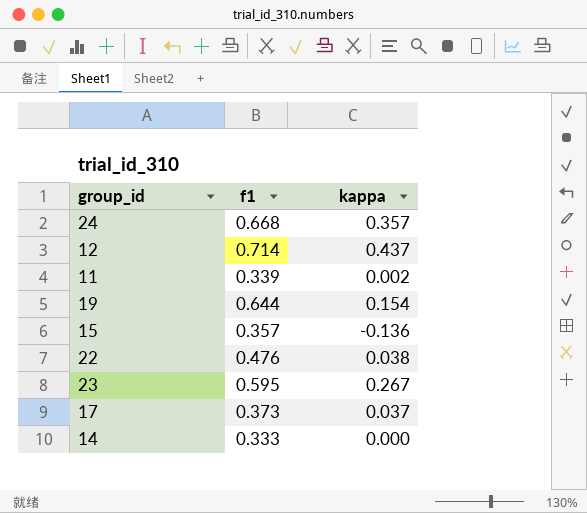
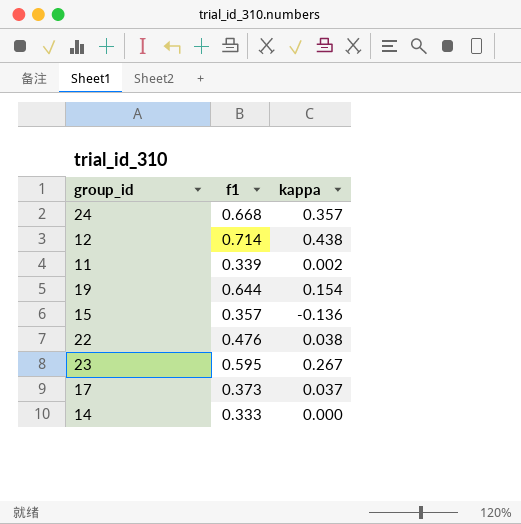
12 | kappa: 0.437 -> 0.438

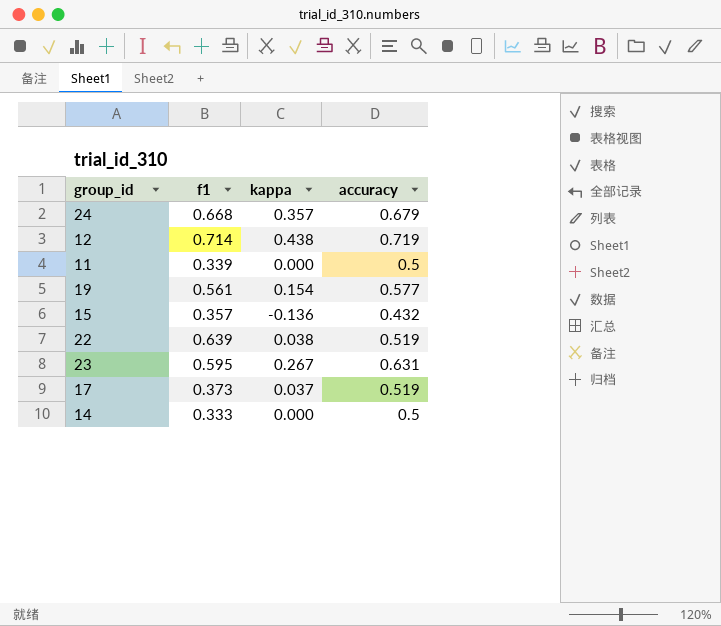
column accuracy | position: none -> 4
11 | kappa: 0.002 -> 0.000
19 | f1: 0.644 -> 0.561
22 | f1: 0.476 -> 0.639

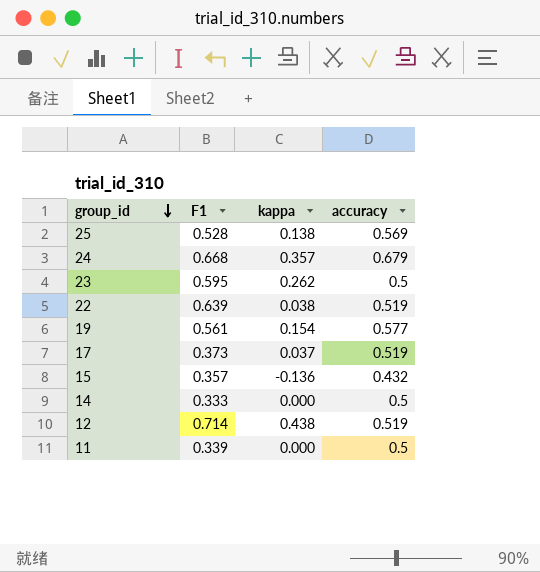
row order: none -> group_id descending
column name: f1 -> F1
row 25: none -> 0.528 | 0.138 | 0.569
23 | kappa: 0.267 -> 0.262
23 | accuracy: 0.631 -> 0.5
12 | accuracy: 0.719 -> 0.519

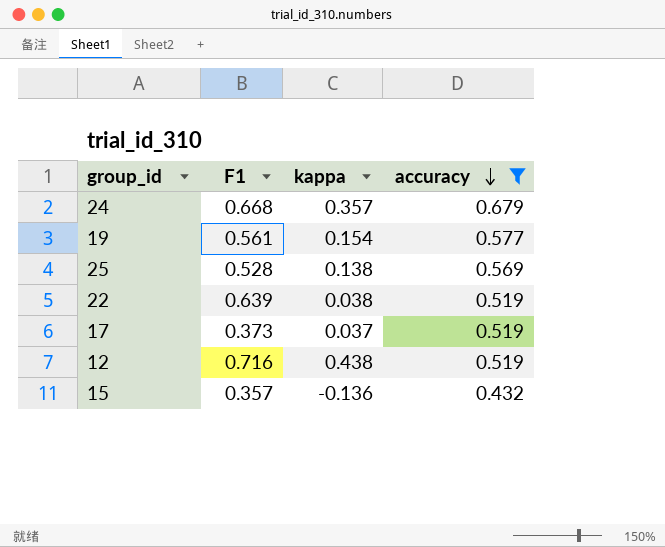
filter: none -> accuracy != 0.5
row order: group_id descending -> accuracy descending
12 | F1: 0.714 -> 0.716

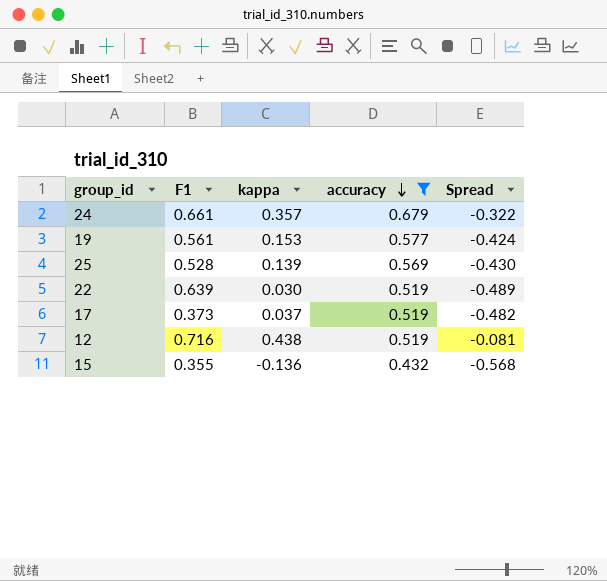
column Spread | formula: none -> [kappa] - [accuracy]
24 | F1: 0.668 -> 0.661
19 | kappa: 0.154 -> 0.153
25 | kappa: 0.138 -> 0.139
22 | kappa: 0.038 -> 0.030
15 | F1: 0.357 -> 0.355

